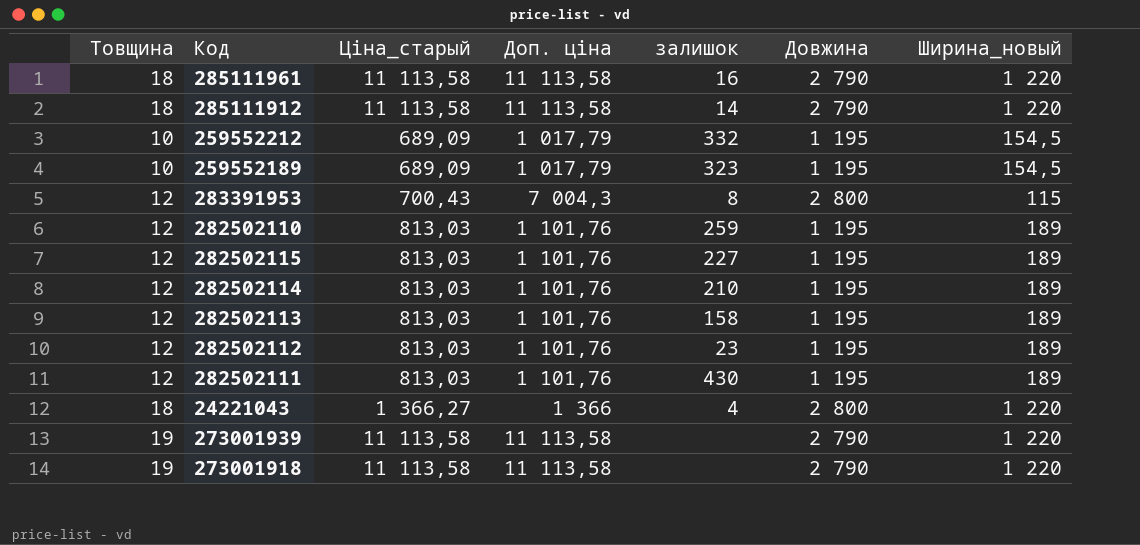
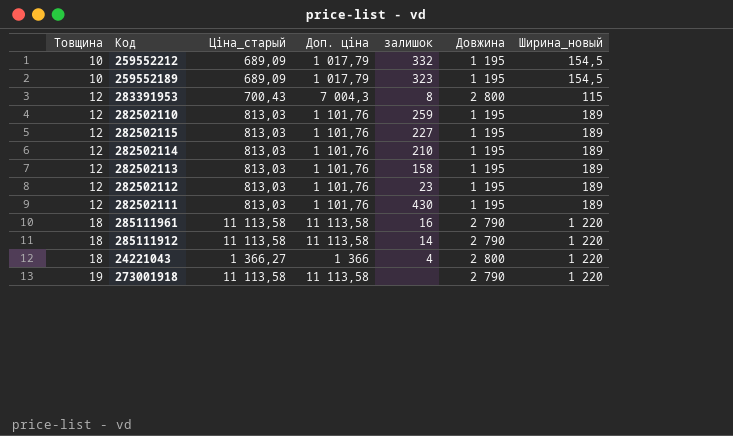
row order: none -> Товщина ascending
row 273001939: 19 | 11 113,58 | 11 113,58 | none | 2 790 | 1 220 -> none

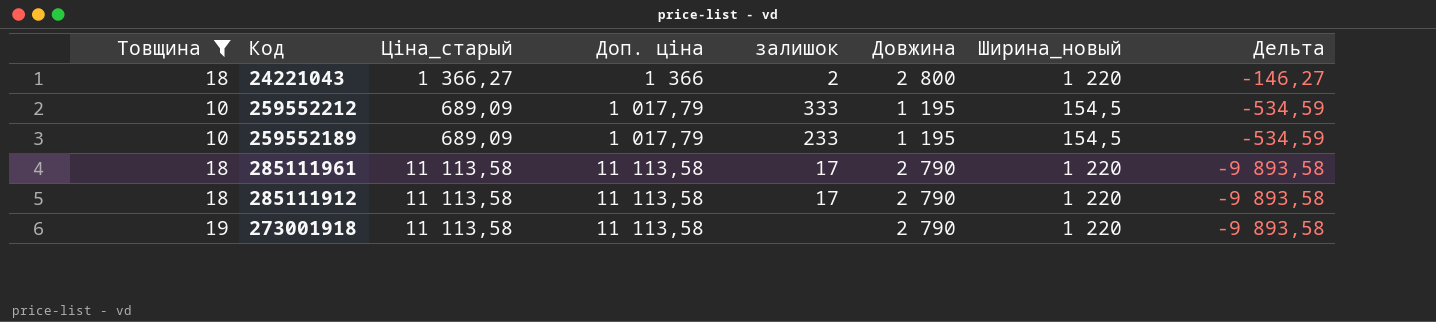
filter: none -> Товщина != 12
row order: Товщина ascending -> Дельта descending
column Дельта | formula: none -> [Ширина_новый] - [Ціна_старый]
24221043 | залишок: 4 -> 2
259552212 | залишок: 332 -> 333
259552189 | залишок: 323 -> 233
285111961 | залишок: 16 -> 17
285111912 | залишок: 14 -> 17

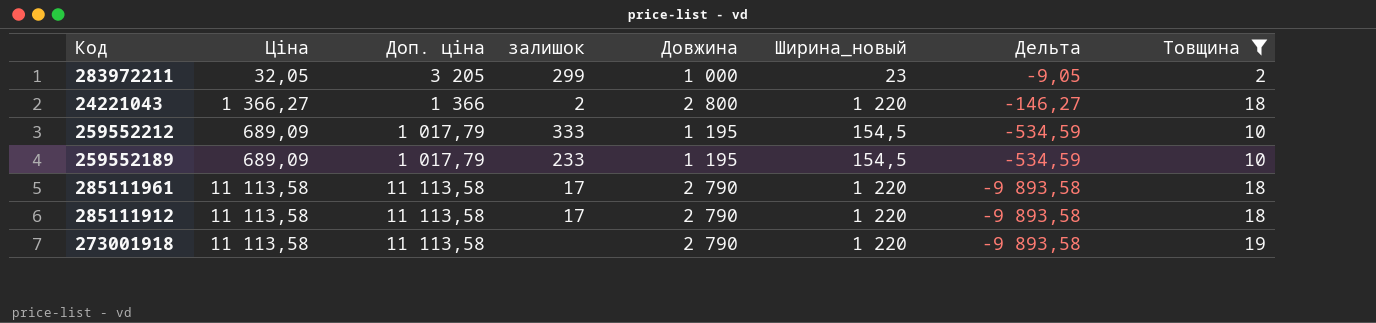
column name: Ціна_старый -> Ціна
column Товщина | position: 1 -> 8
row 283972211: none -> 32,05 | 3 205 | 299 | 1 000 | 23 | -9,05 | 2

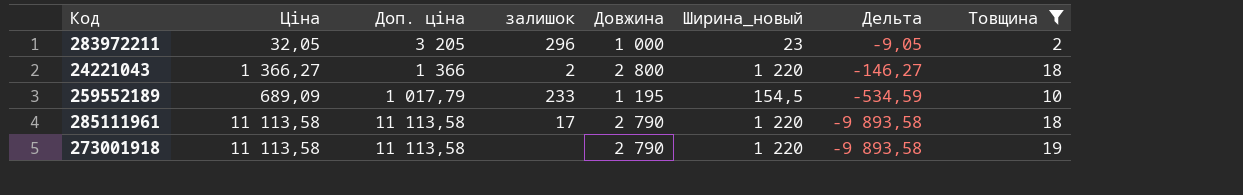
row 259552212: 689,09 | 1 017,79 | 333 | 1 195 | 154,5 | -534,59 | 10 -> none
row 285111912: 11 113,58 | 11 113,58 | 17 | 2 790 | 1 220 | -9 893,58 | 18 -> none
283972211 | залишок: 299 -> 296

